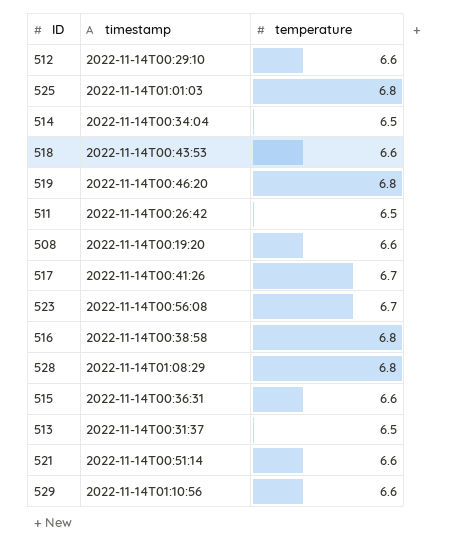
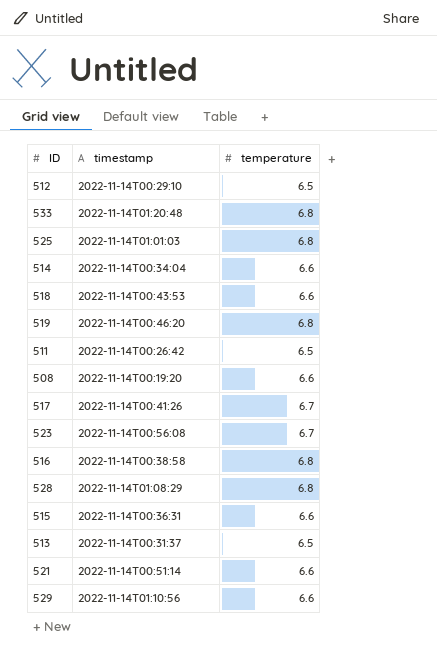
512 | temperature: 6.6 -> 6.5
row 533: none -> 2022-11-14T01:20:48 | 6.8
514 | temperature: 6.5 -> 6.6

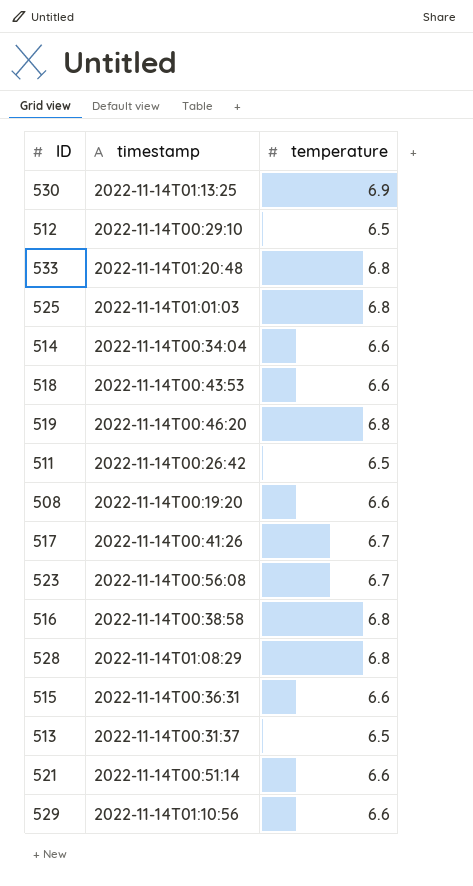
row 530: none -> 2022-11-14T01:13:25 | 6.9

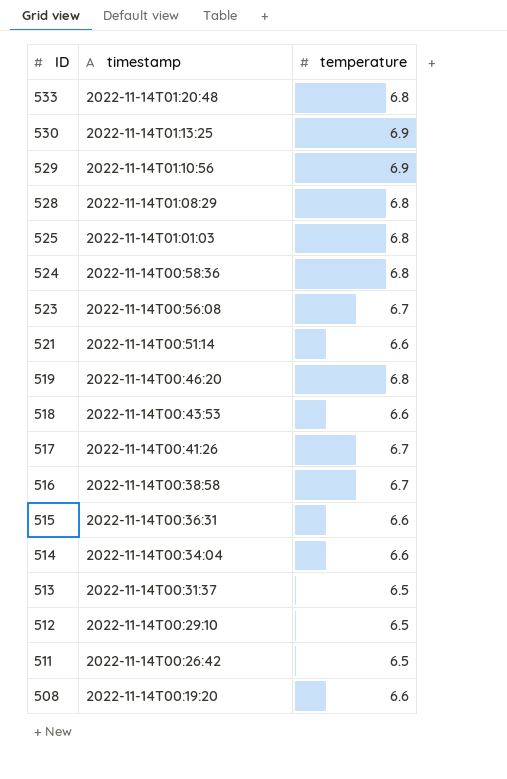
row order: none -> ID descending
529 | temperature: 6.6 -> 6.9
row 524: none -> 2022-11-14T00:58:36 | 6.8
516 | temperature: 6.8 -> 6.7

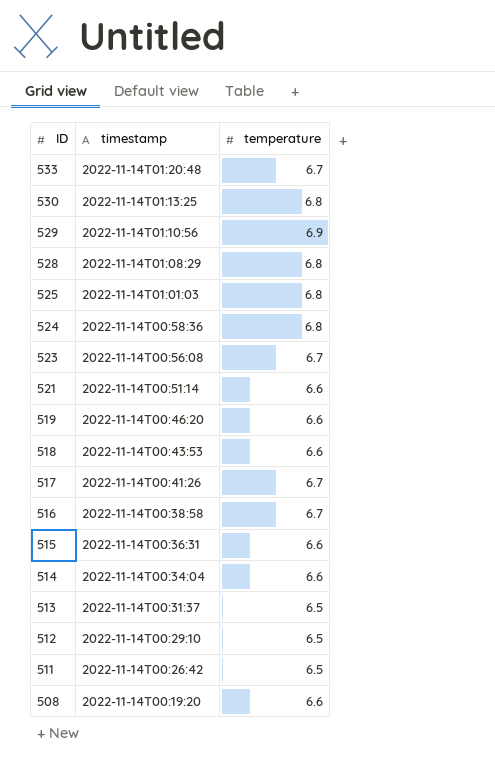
533 | temperature: 6.8 -> 6.7
530 | temperature: 6.9 -> 6.8
519 | temperature: 6.8 -> 6.6

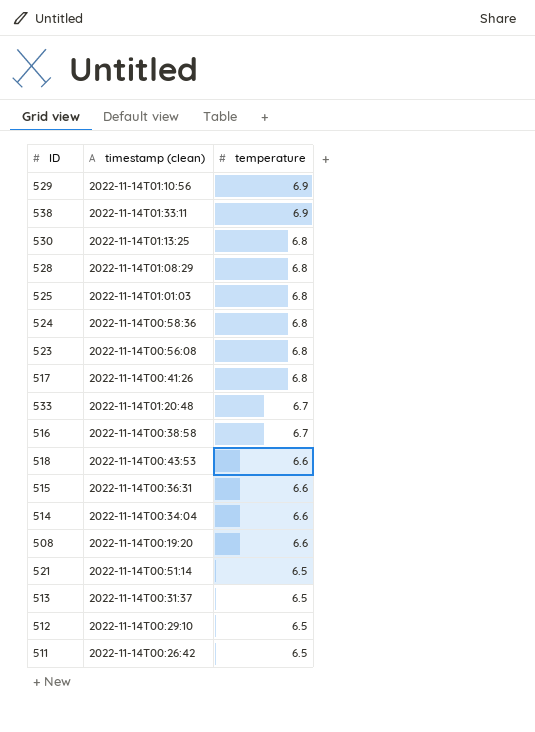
row order: ID descending -> temperature descending
column name: timestamp -> timestamp (clean)
row 519: 2022-11-14T00:46:20 | 6.6 -> none
row 538: none -> 2022-11-14T01:33:11 | 6.9
523 | temperature: 6.7 -> 6.8
517 | temperature: 6.7 -> 6.8
521 | temperature: 6.6 -> 6.5

